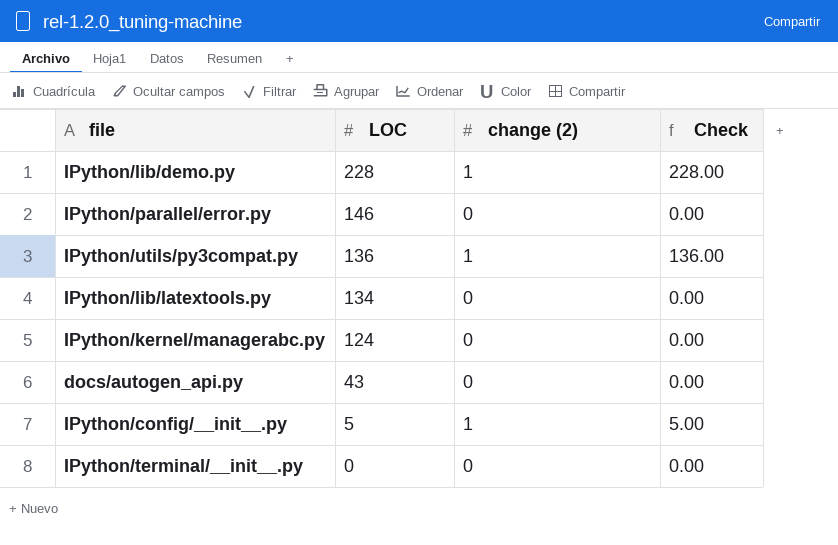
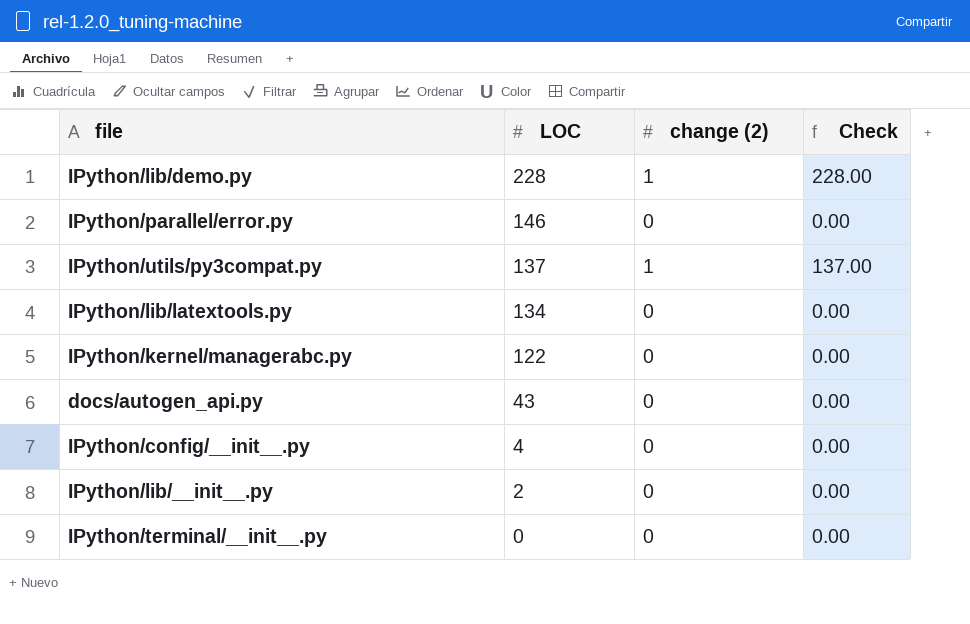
IPython/utils/py3compat.py | LOC: 136 -> 137
IPython/utils/py3compat.py | Check: 136.00 -> 137.00
IPython/kernel/managerabc.py | LOC: 124 -> 122
IPython/config/__init__.py | LOC: 5 -> 4
IPython/config/__init__.py | change (2): 1 -> 0
IPython/config/__init__.py | Check: 5.00 -> 0.00
row IPython/lib/__init__.py: none -> 2 | 0 | 0.00

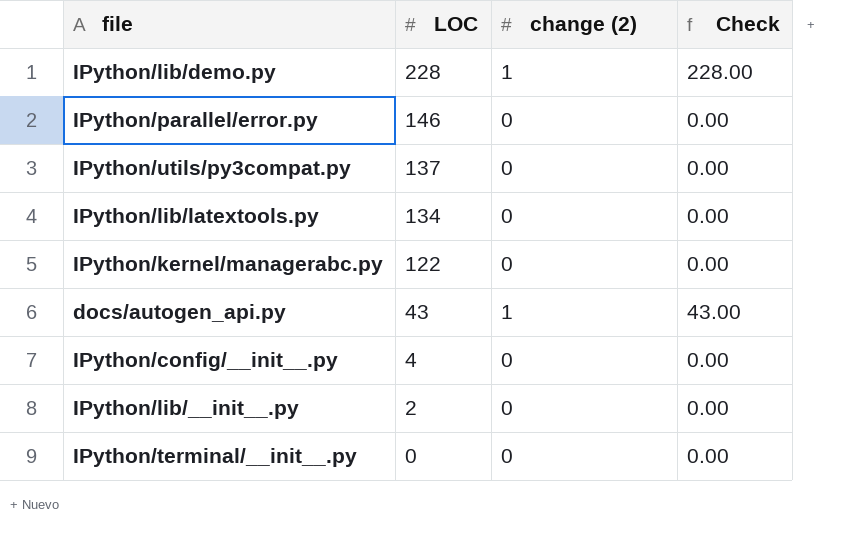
IPython/utils/py3compat.py | change (2): 1 -> 0
IPython/utils/py3compat.py | Check: 137.00 -> 0.00
docs/autogen_api.py | change (2): 0 -> 1
docs/autogen_api.py | Check: 0.00 -> 43.00

